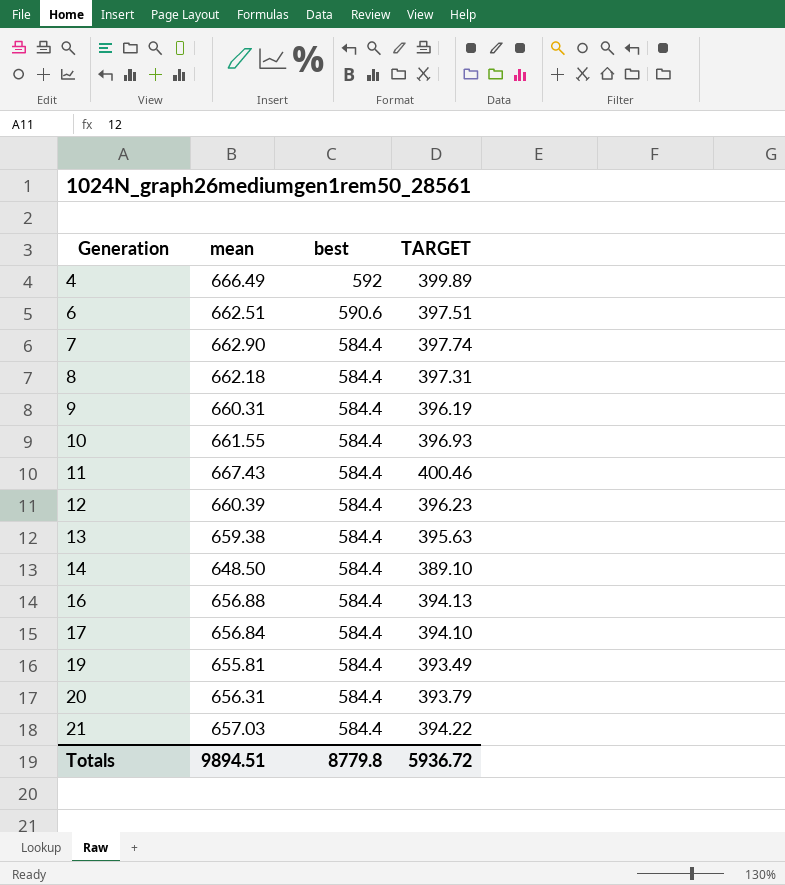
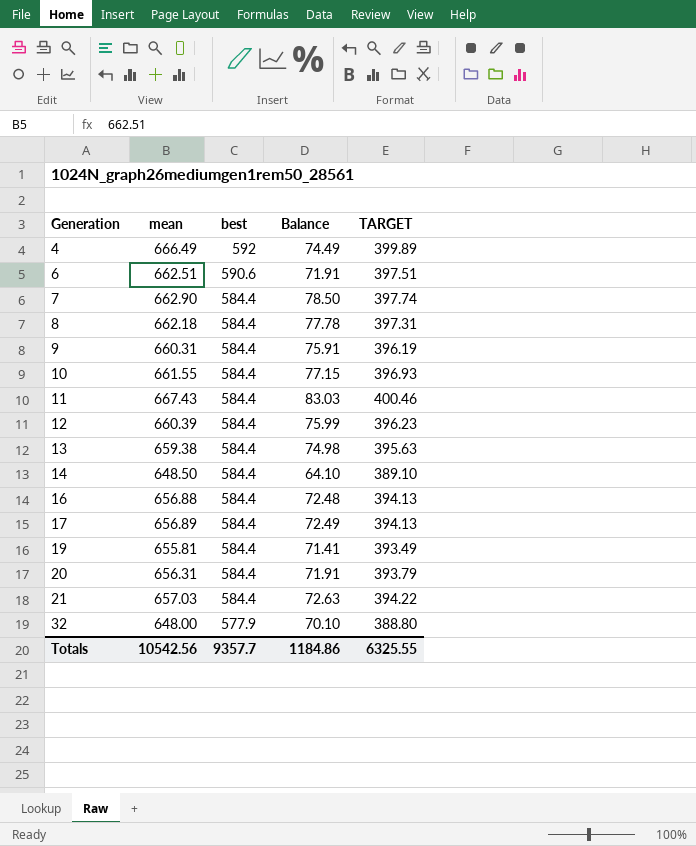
column Balance | formula: none -> [mean] - [best]
17 | mean: 656.84 -> 656.89
17 | TARGET: 394.10 -> 394.13
row 32: none -> 648.00 | 577.9 | 70.10 | 388.80
Totals | mean: 9894.51 -> 10542.56
Totals | best: 8779.8 -> 9357.7
Totals | TARGET: 5936.72 -> 6325.55

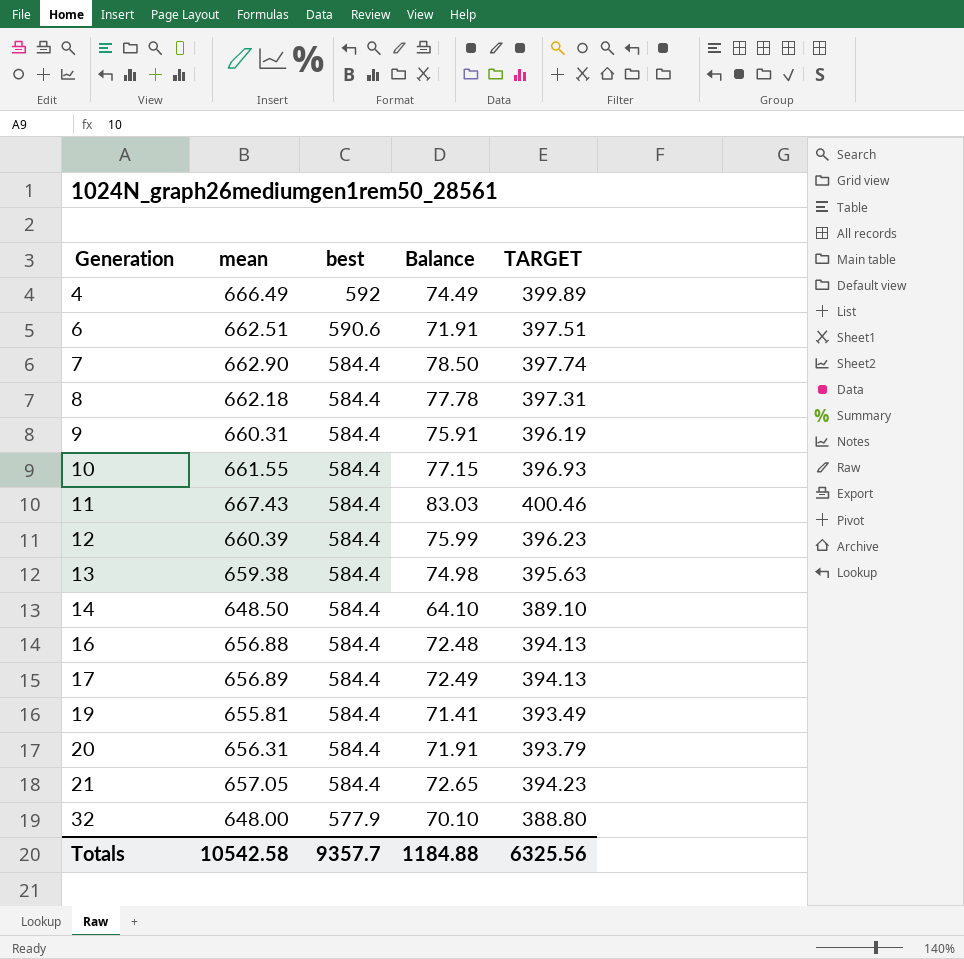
21 | mean: 657.03 -> 657.05
21 | Balance: 72.63 -> 72.65
21 | TARGET: 394.22 -> 394.23
Totals | mean: 10542.56 -> 10542.58
Totals | Balance: 1184.86 -> 1184.88
Totals | TARGET: 6325.55 -> 6325.56

